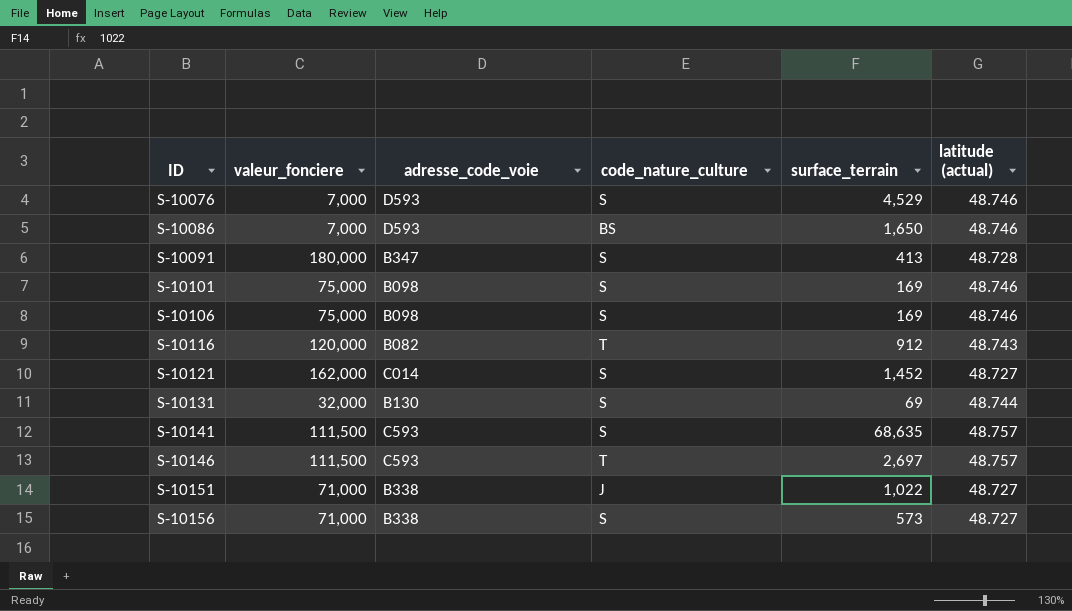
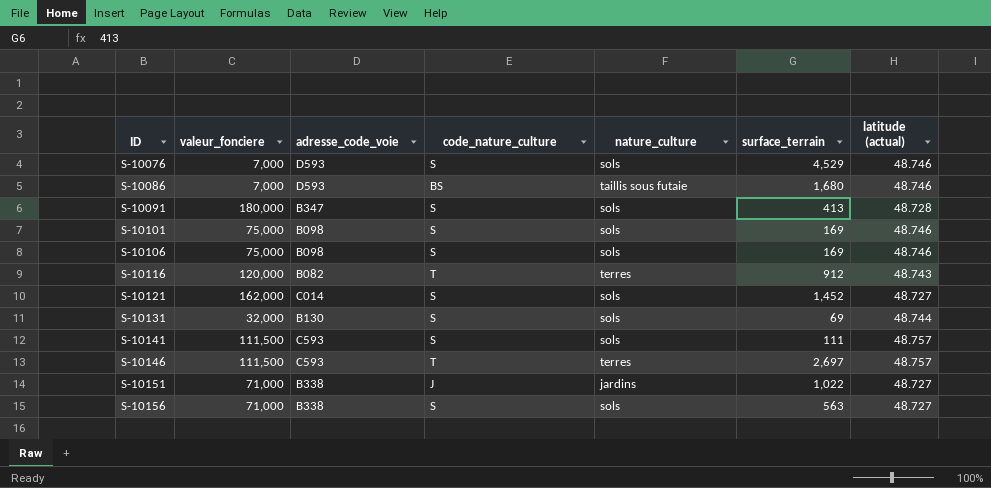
column nature_culture | position: none -> 5
S-10086 | surface_terrain: 1,650 -> 1,680
S-10141 | surface_terrain: 68,635 -> 111
S-10156 | surface_terrain: 573 -> 563

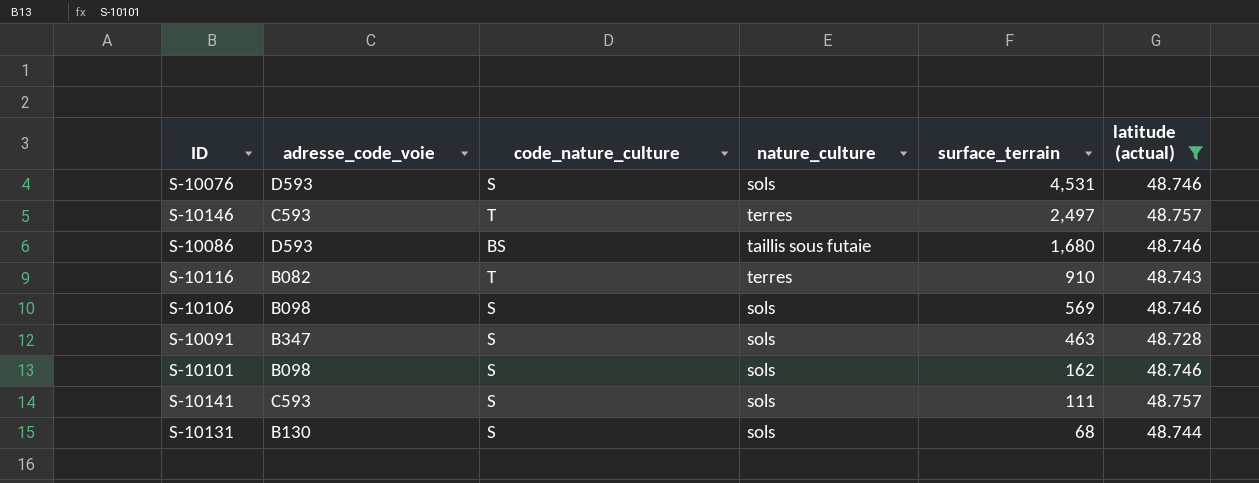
filter: none -> latitude (actual) != 48.727
row order: ID ascending -> surface_terrain descending
column valeur_fonciere | position: 2 -> none
S-10076 | surface_terrain: 4,529 -> 4,531
S-10146 | surface_terrain: 2,697 -> 2,497
S-10116 | surface_terrain: 912 -> 910
S-10106 | surface_terrain: 169 -> 569
S-10091 | surface_terrain: 413 -> 463
S-10101 | surface_terrain: 169 -> 162
S-10131 | surface_terrain: 69 -> 68

